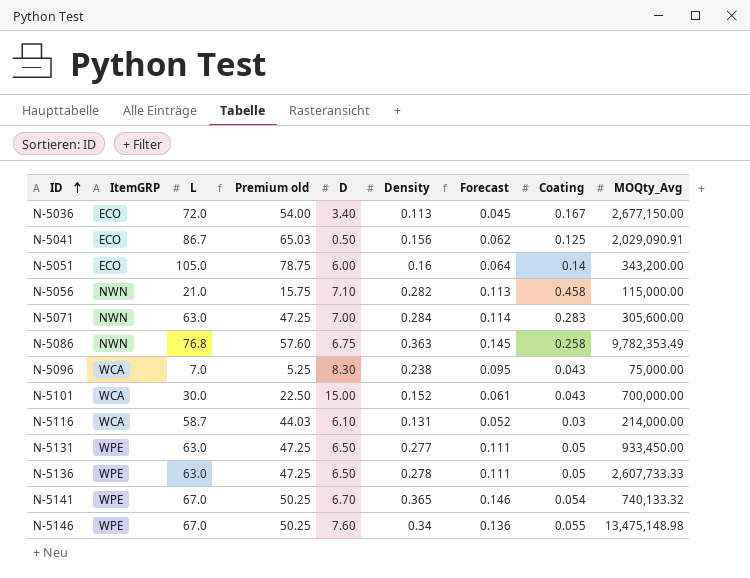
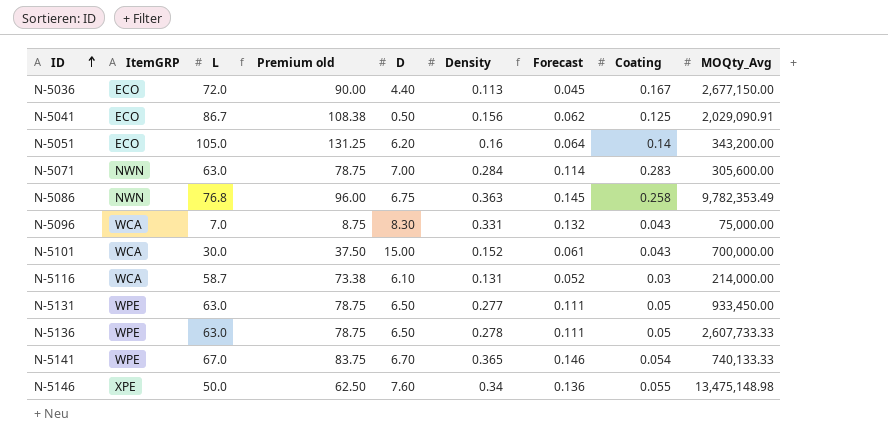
column Premium old | formula: [L] * 0.75 -> [L] * 1.25
row N-5056: NWN | 21.0 | 15.75 | 7.10 | 0.282 | 0.113 | 0.458 | 115,000.00 -> none
N-5036 | D: 3.40 -> 4.40
N-5051 | D: 6.00 -> 6.20
N-5096 | Density: 0.238 -> 0.331
N-5096 | Forecast: 0.095 -> 0.132
N-5141 | MOQty_Avg: 740,133.32 -> 740,133.33
N-5146 | ItemGRP: WPE -> XPE
N-5146 | L: 67.0 -> 50.0

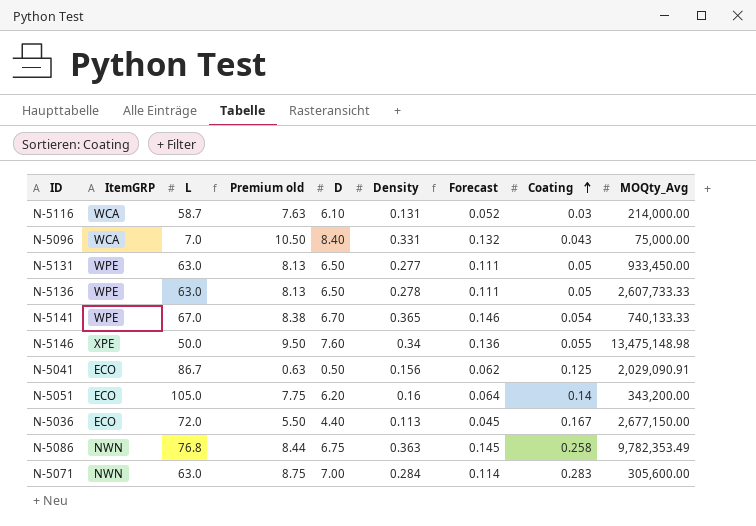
row order: ID ascending -> Coating ascending
column Premium old | formula: [L] * 1.25 -> [D] * 1.25
row N-5101: WCA | 30.0 | 37.50 | 15.00 | 0.152 | 0.061 | 0.043 | 700,000.00 -> none
N-5096 | D: 8.30 -> 8.40

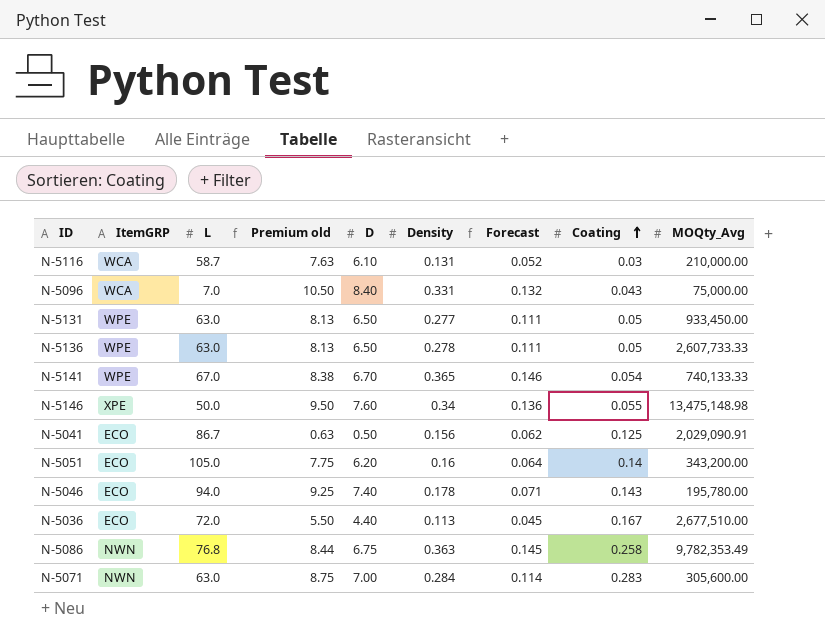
N-5116 | MOQty_Avg: 214,000.00 -> 210,000.00
row N-5046: none -> ECO | 94.0 | 9.25 | 7.40 | 0.178 | 0.071 | 0.143 | 195,780.00
N-5036 | MOQty_Avg: 2,677,150.00 -> 2,677,510.00

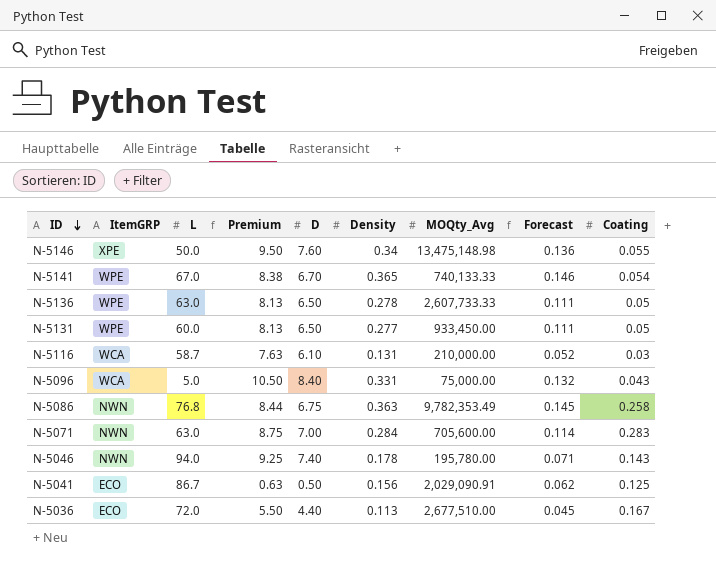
row order: Coating ascending -> ID descending
column name: Premium old -> Premium
column MOQty_Avg | position: 9 -> 7
row N-5051: ECO | 105.0 | 7.75 | 6.20 | 0.16 | 0.064 | 0.14 | 343,200.00 -> none
N-5131 | L: 63.0 -> 60.0
N-5096 | L: 7.0 -> 5.0
N-5071 | MOQty_Avg: 305,600.00 -> 705,600.00
N-5046 | ItemGRP: ECO -> NWN

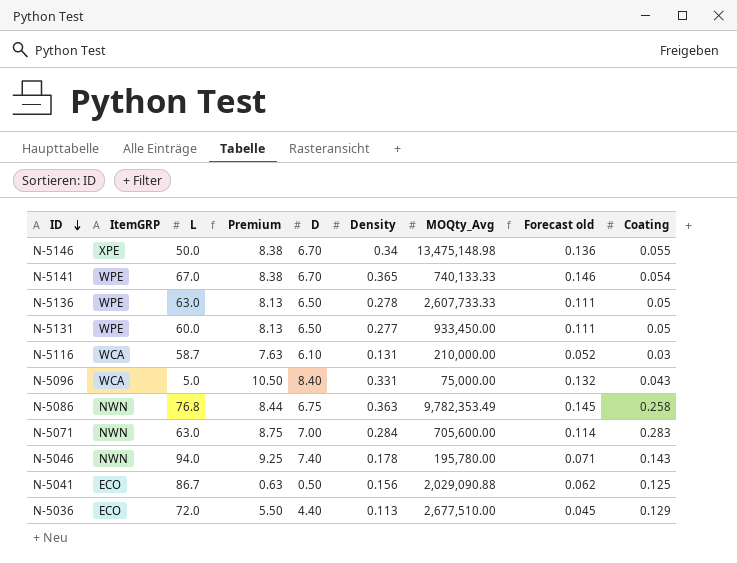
column name: Forecast -> Forecast old
N-5146 | Premium: 9.50 -> 8.38
N-5146 | D: 7.60 -> 6.70
N-5041 | MOQty_Avg: 2,029,090.91 -> 2,029,090.88
N-5036 | Coating: 0.167 -> 0.129

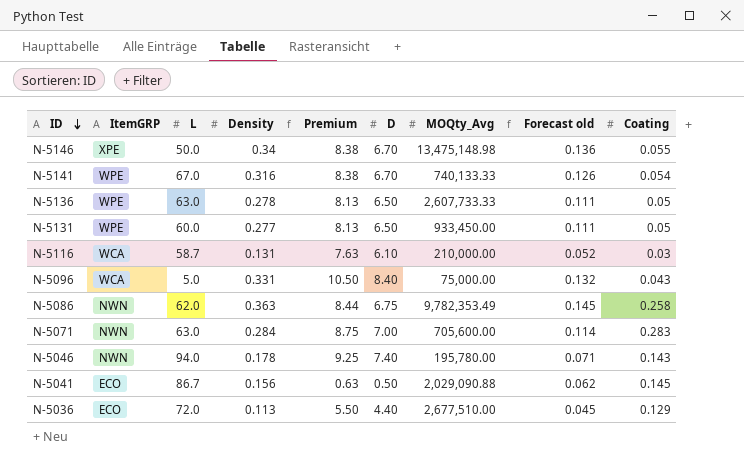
column Density | position: 6 -> 4
N-5141 | Density: 0.365 -> 0.316
N-5141 | Forecast old: 0.146 -> 0.126
N-5086 | L: 76.8 -> 62.0
N-5041 | Coating: 0.125 -> 0.145

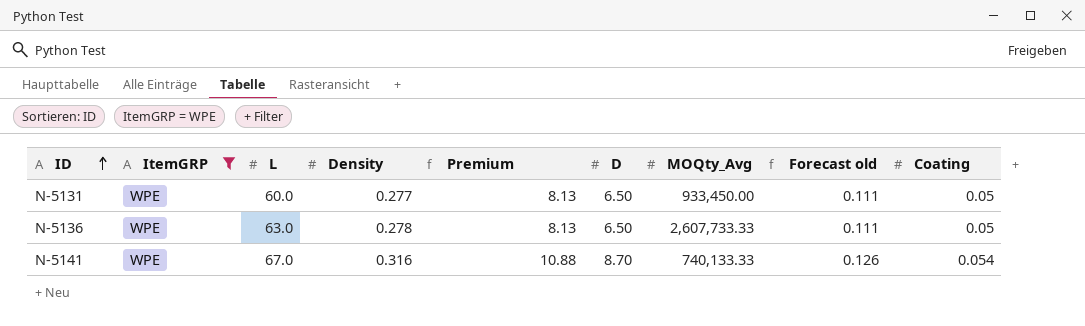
filter: none -> ItemGRP = WPE
row order: ID descending -> ID ascending
N-5141 | Premium: 8.38 -> 10.88
N-5141 | D: 6.70 -> 8.70

